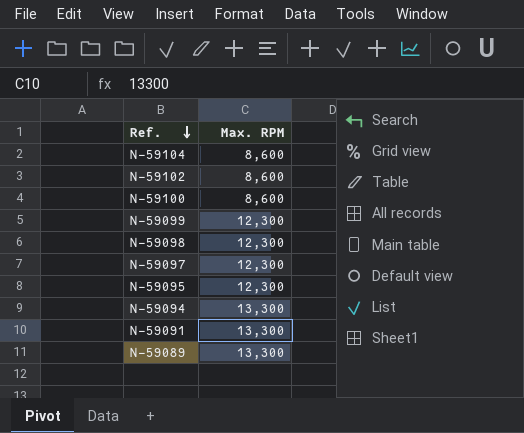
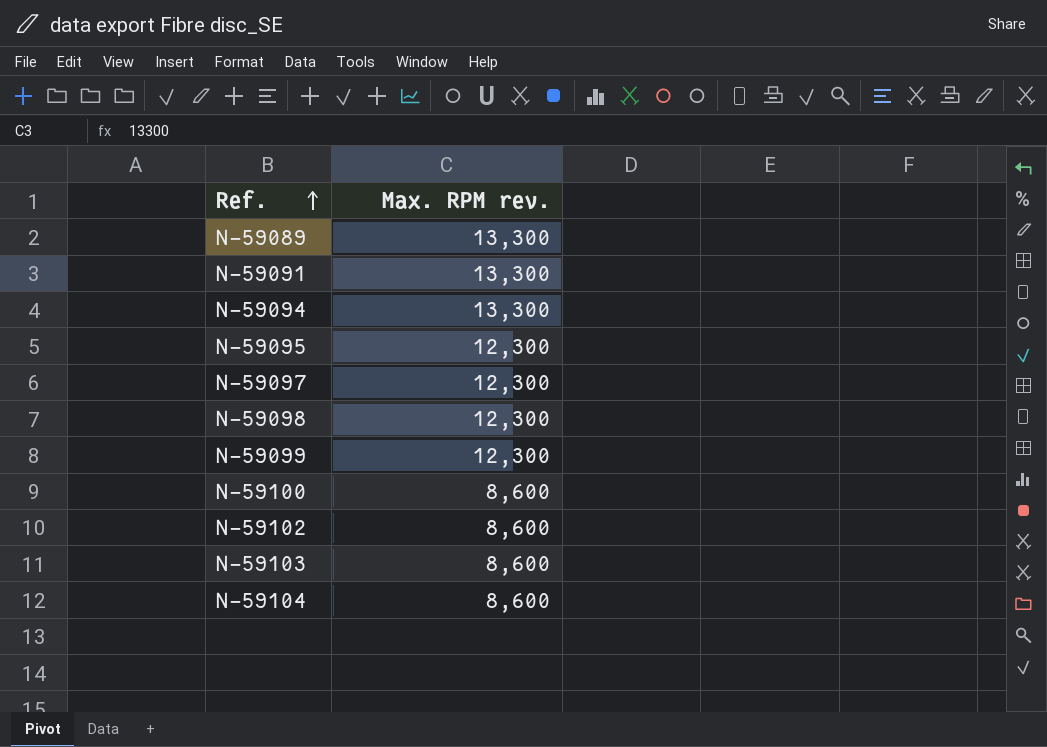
row order: Ref. descending -> Ref. ascending
column name: Max. RPM -> Max. RPM rev.
row N-59103: none -> 8,600

